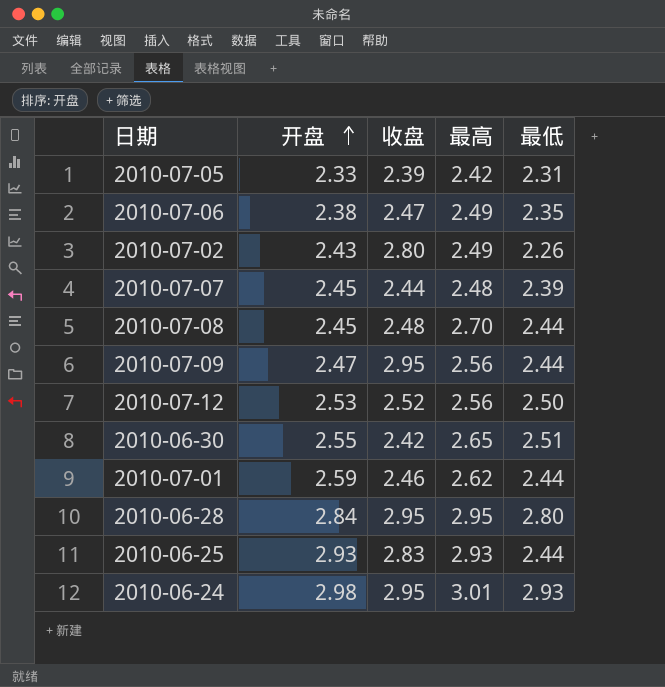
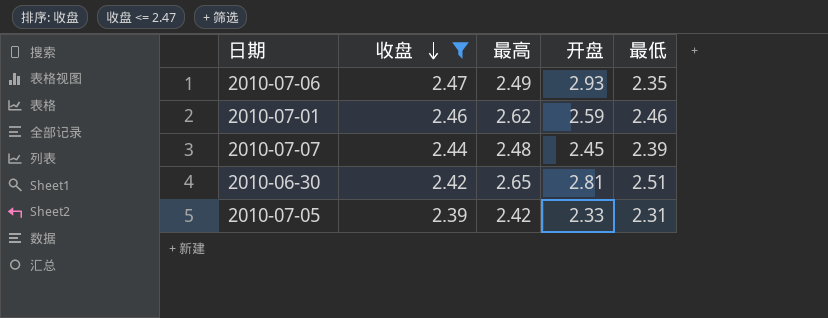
filter: none -> 收盘 <= 2.47
row order: 开盘 ascending -> 收盘 descending
column 开盘 | position: 2 -> 4
2010-07-06 | 开盘: 2.38 -> 2.93
2010-07-01 | 最低: 2.44 -> 2.46
2010-06-30 | 开盘: 2.55 -> 2.81

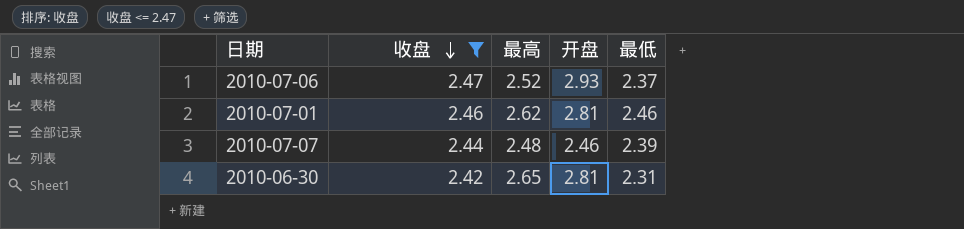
row 2010-07-05: 2.39 | 2.42 | 2.33 | 2.31 -> none
2010-07-06 | 最高: 2.49 -> 2.52
2010-07-06 | 最低: 2.35 -> 2.37
2010-07-01 | 开盘: 2.59 -> 2.81
2010-07-07 | 开盘: 2.45 -> 2.46
2010-06-30 | 最低: 2.51 -> 2.31

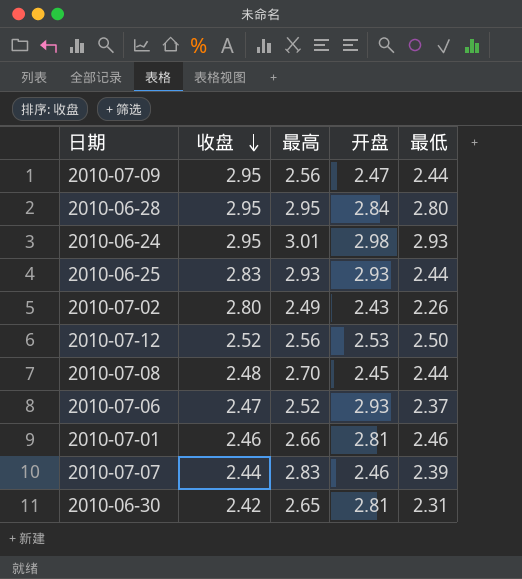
filter: 收盘 <= 2.47 -> none
2010-07-01 | 最高: 2.62 -> 2.66
2010-07-07 | 最高: 2.48 -> 2.83

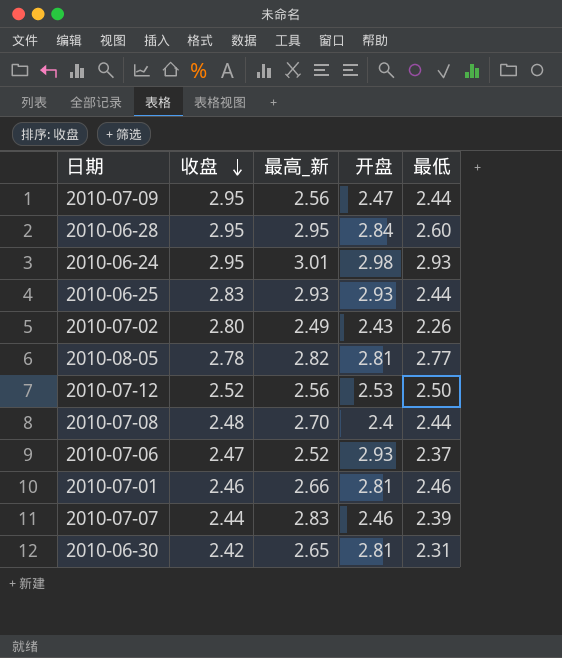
column name: 最高 -> 最高_新
2010-06-28 | 最低: 2.80 -> 2.60
row 2010-08-05: none -> 2.78 | 2.82 | 2.81 | 2.77
2010-07-08 | 开盘: 2.45 -> 2.4

